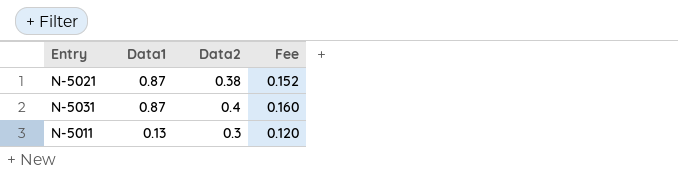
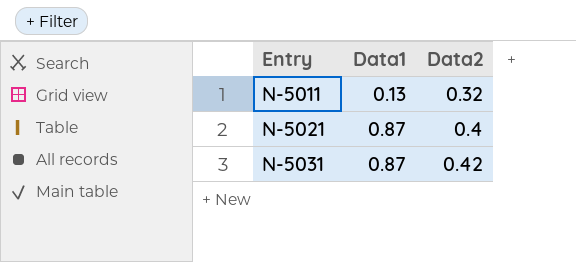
row order: Data1 descending -> Entry ascending
column Fee | formula: [Data2] * 0.4 -> none
N-5011 | Data2: 0.3 -> 0.32
N-5021 | Data2: 0.38 -> 0.4
N-5031 | Data2: 0.4 -> 0.42

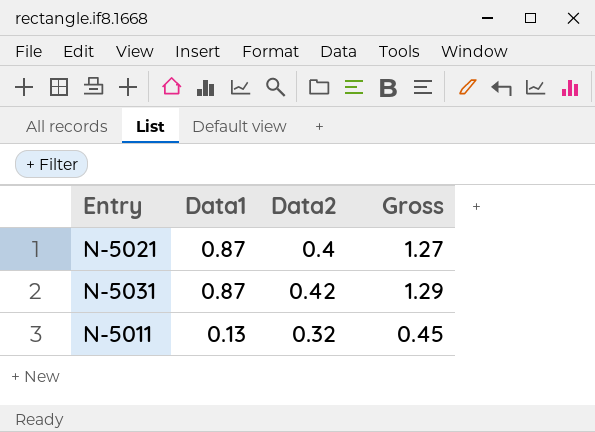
row order: Entry ascending -> Data1 descending
column Gross | formula: none -> [Data1] + [Data2]

